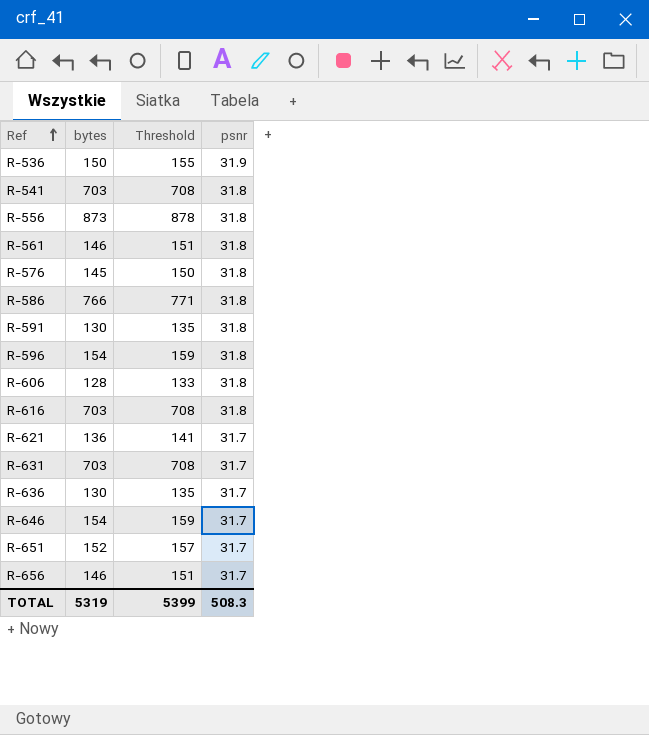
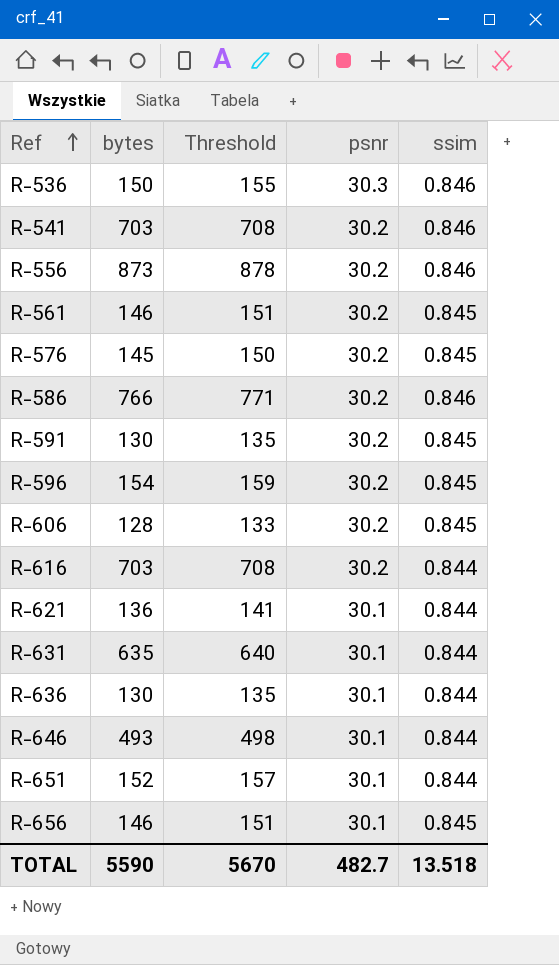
column ssim | position: none -> 5
R-536 | psnr: 31.9 -> 30.3
R-541 | psnr: 31.8 -> 30.2
R-556 | psnr: 31.8 -> 30.2
R-561 | psnr: 31.8 -> 30.2
R-576 | psnr: 31.8 -> 30.2
R-586 | psnr: 31.8 -> 30.2
R-591 | psnr: 31.8 -> 30.2
R-596 | psnr: 31.8 -> 30.2
R-606 | psnr: 31.8 -> 30.2
R-616 | psnr: 31.8 -> 30.2
R-621 | psnr: 31.7 -> 30.1
R-631 | bytes: 703 -> 635
R-631 | Threshold: 708 -> 640
R-631 | psnr: 31.7 -> 30.1
R-636 | psnr: 31.7 -> 30.1
R-646 | bytes: 154 -> 493
R-646 | Threshold: 159 -> 498
R-646 | psnr: 31.7 -> 30.1
R-651 | psnr: 31.7 -> 30.1
R-656 | psnr: 31.7 -> 30.1
TOTAL | bytes: 5319 -> 5590
TOTAL | Threshold: 5399 -> 5670
TOTAL | psnr: 508.3 -> 482.7

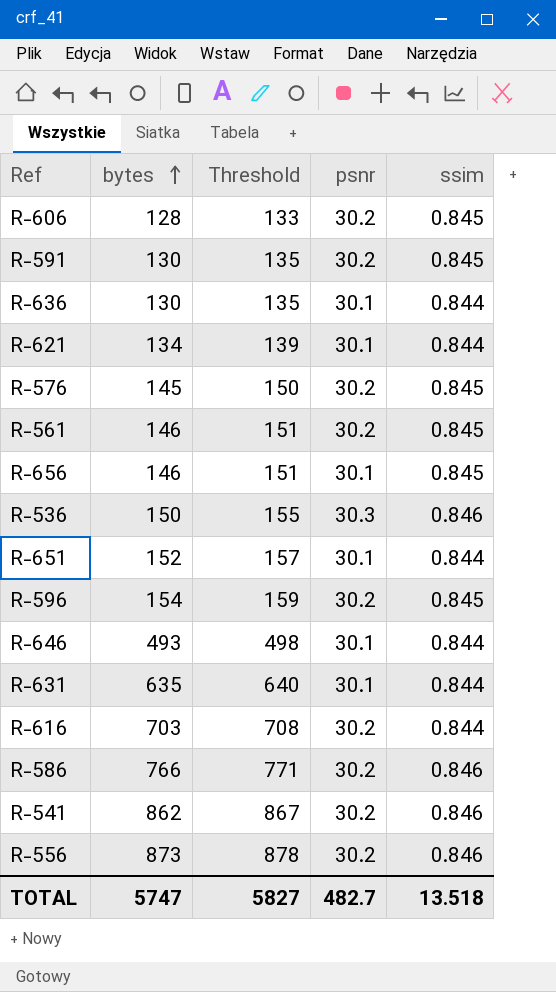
row order: Ref ascending -> bytes ascending
R-621 | bytes: 136 -> 134
R-621 | Threshold: 141 -> 139
R-541 | bytes: 703 -> 862
R-541 | Threshold: 708 -> 867
TOTAL | bytes: 5590 -> 5747
TOTAL | Threshold: 5670 -> 5827

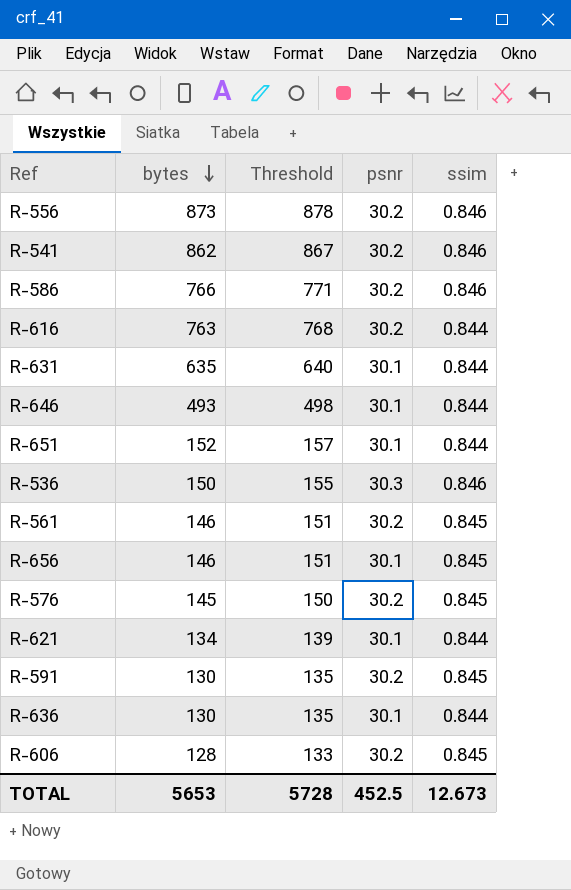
row order: bytes ascending -> bytes descending
row R-596: 154 | 159 | 30.2 | 0.845 -> none
R-616 | bytes: 703 -> 763
R-616 | Threshold: 708 -> 768
TOTAL | bytes: 5747 -> 5653
TOTAL | Threshold: 5827 -> 5728
TOTAL | psnr: 482.7 -> 452.5
TOTAL | ssim: 13.518 -> 12.673

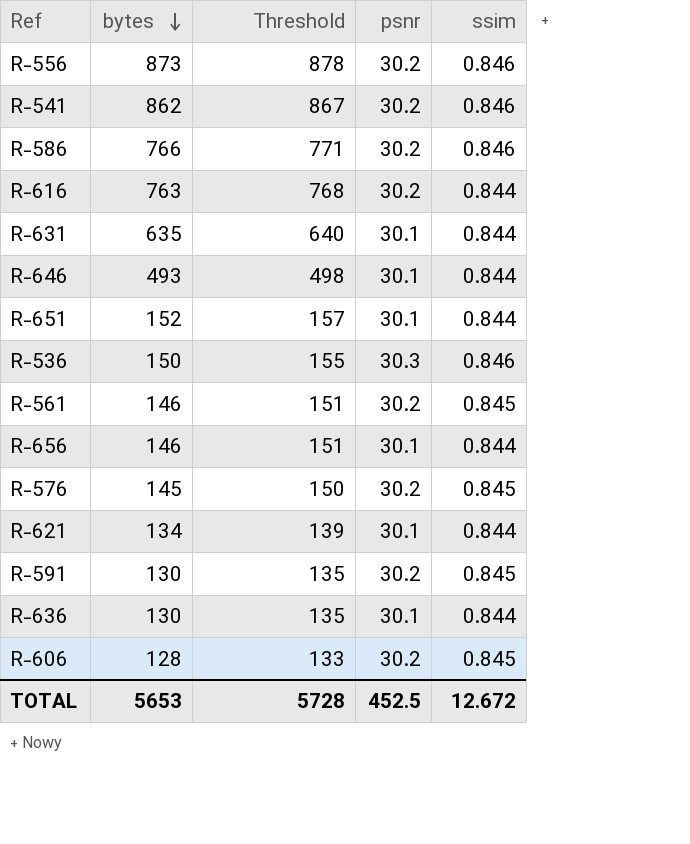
R-656 | ssim: 0.845 -> 0.844
TOTAL | ssim: 12.673 -> 12.672

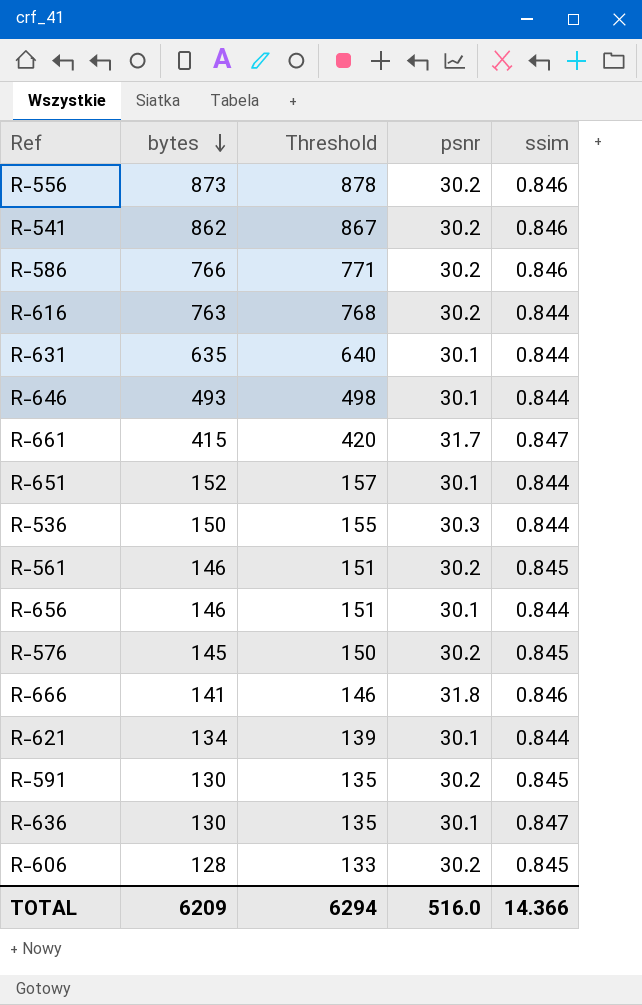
row R-661: none -> 415 | 420 | 31.7 | 0.847
R-536 | ssim: 0.846 -> 0.844
row R-666: none -> 141 | 146 | 31.8 | 0.846
R-636 | ssim: 0.844 -> 0.847
TOTAL | bytes: 5653 -> 6209
TOTAL | Threshold: 5728 -> 6294
TOTAL | psnr: 452.5 -> 516.0
TOTAL | ssim: 12.672 -> 14.366

